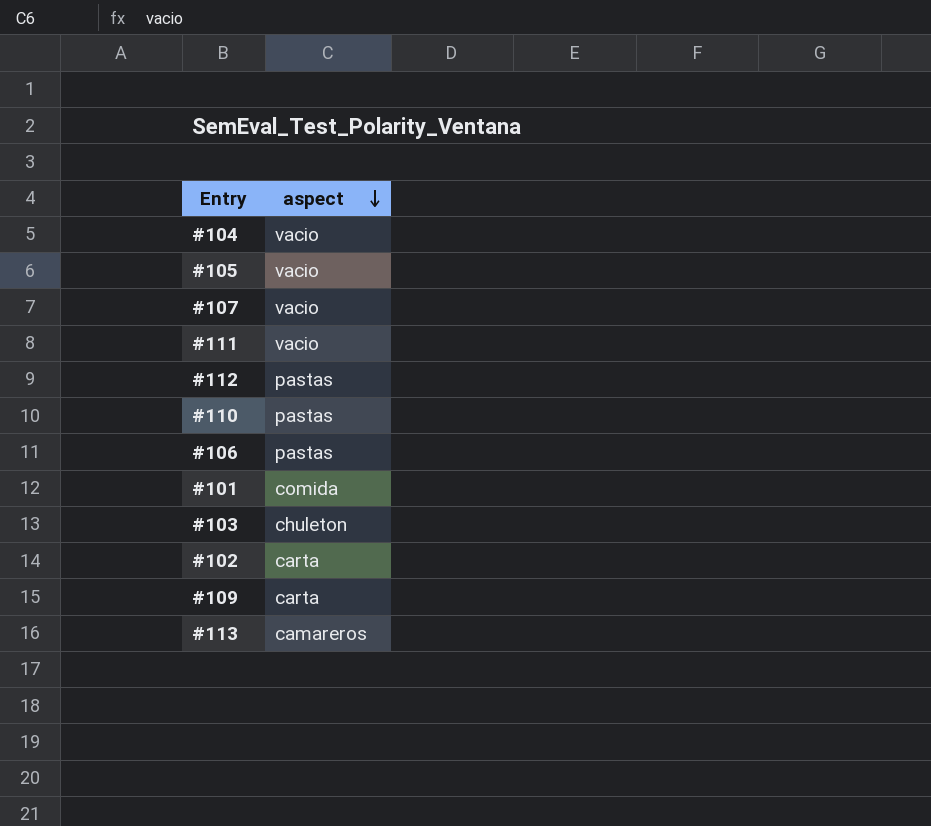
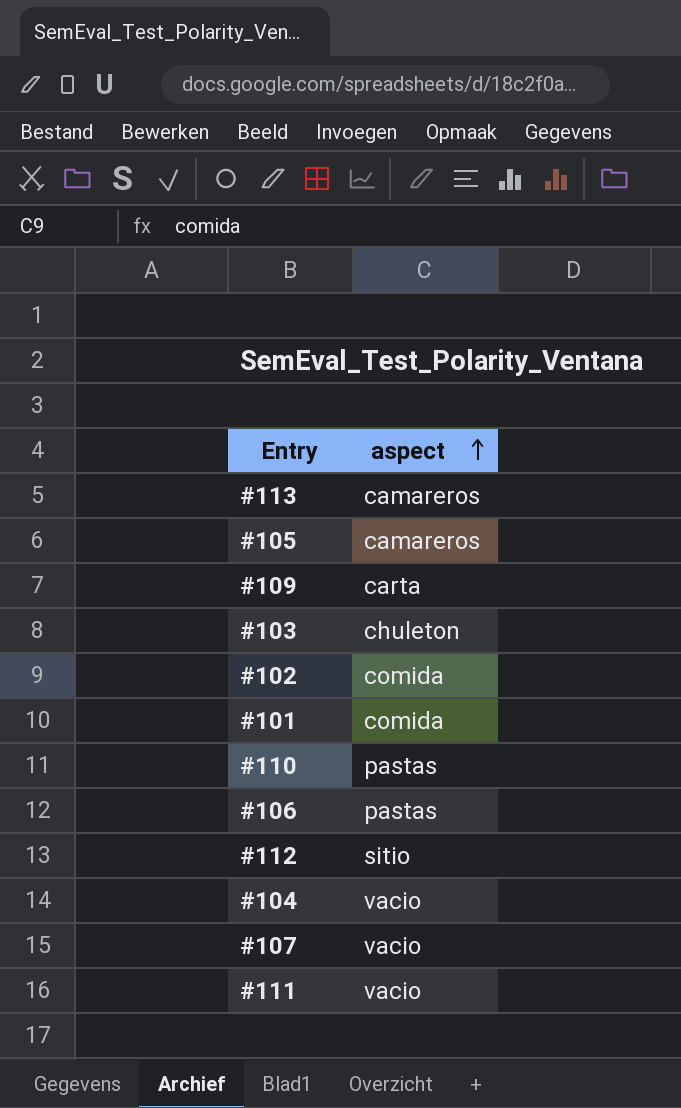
row order: aspect descending -> aspect ascending
#105 | aspect: vacio -> camareros
#102 | aspect: carta -> comida
#112 | aspect: pastas -> sitio

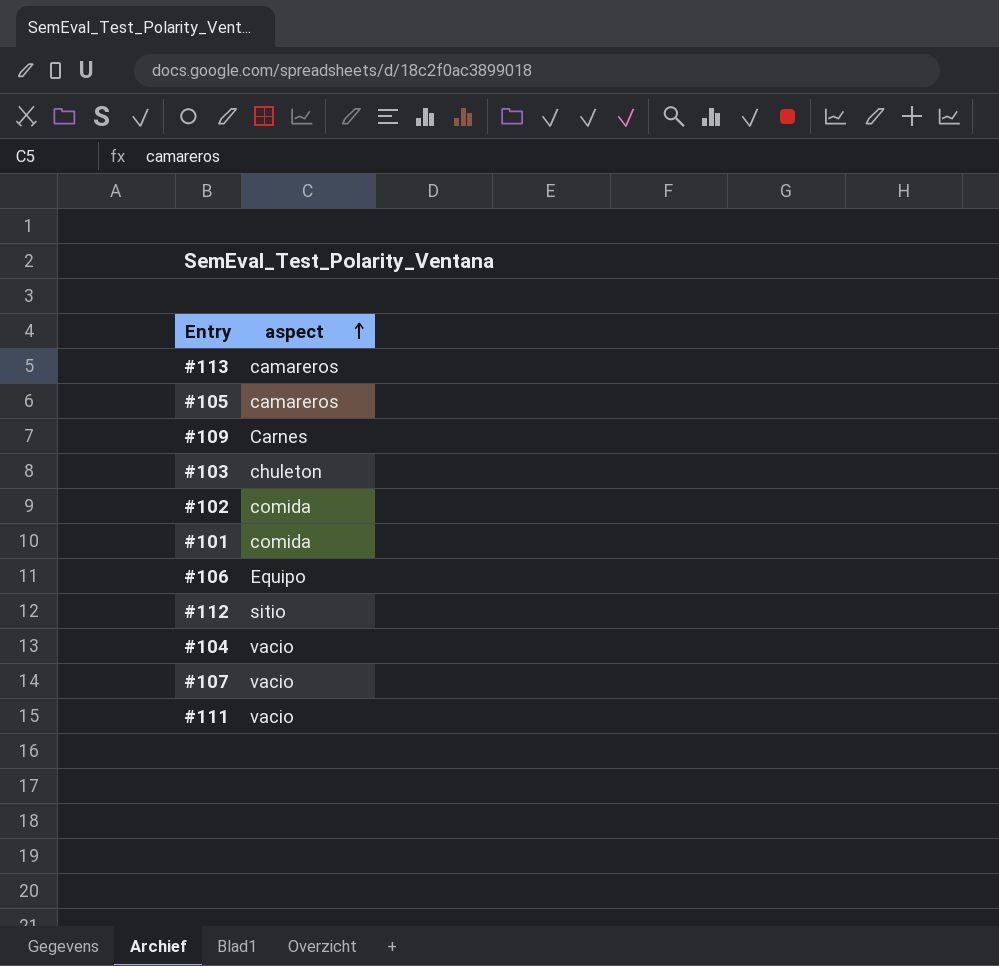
row #110: pastas -> none
#109 | aspect: carta -> Carnes
#106 | aspect: pastas -> Equipo

